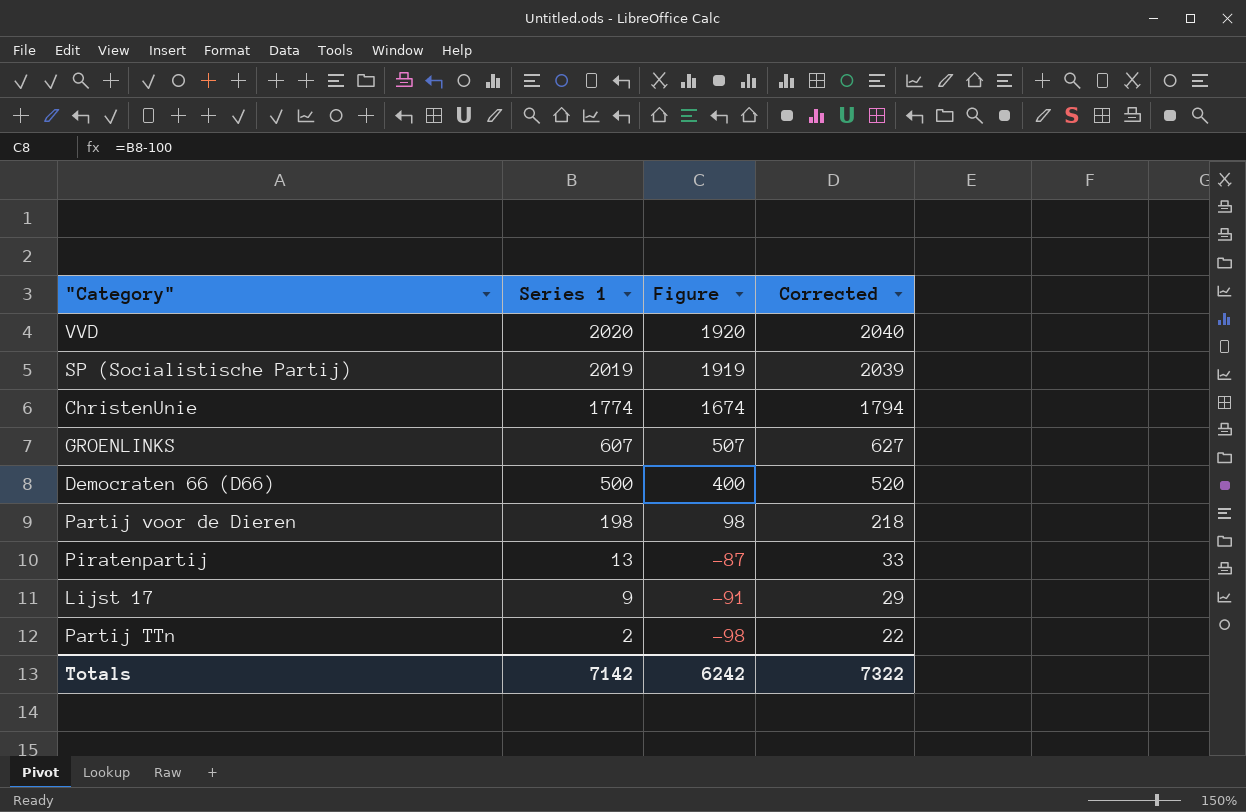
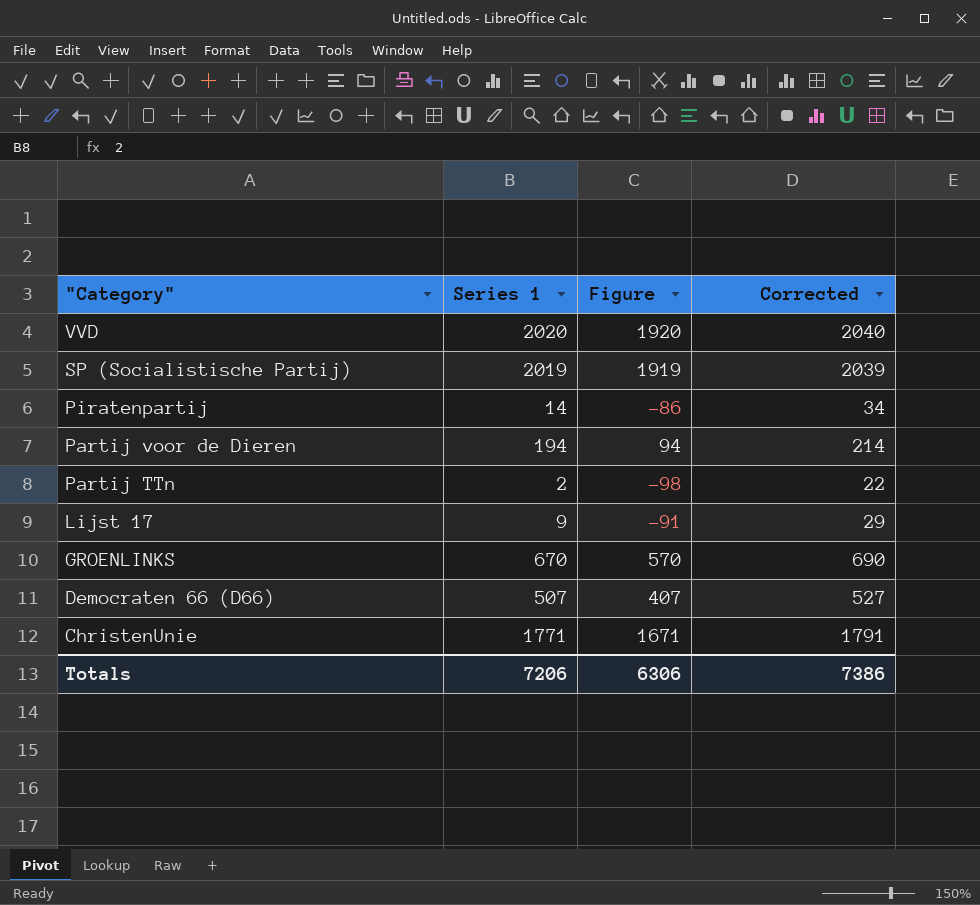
row order: Series 1 descending -> "Category" descending
Piratenpartij | Series 1: 13 -> 14
Piratenpartij | Figure: -87 -> -86
Piratenpartij | Corrected: 33 -> 34
Partij voor de Dieren | Series 1: 198 -> 194
Partij voor de Dieren | Figure: 98 -> 94
Partij voor de Dieren | Corrected: 218 -> 214
GROENLINKS | Series 1: 607 -> 670
GROENLINKS | Figure: 507 -> 570
GROENLINKS | Corrected: 627 -> 690
Democraten 66 (D66) | Series 1: 500 -> 507
Democraten 66 (D66) | Figure: 400 -> 407
Democraten 66 (D66) | Corrected: 520 -> 527
ChristenUnie | Series 1: 1774 -> 1771
ChristenUnie | Figure: 1674 -> 1671
ChristenUnie | Corrected: 1794 -> 1791
Totals | Series 1: 7142 -> 7206
Totals | Figure: 6242 -> 6306
Totals | Corrected: 7322 -> 7386

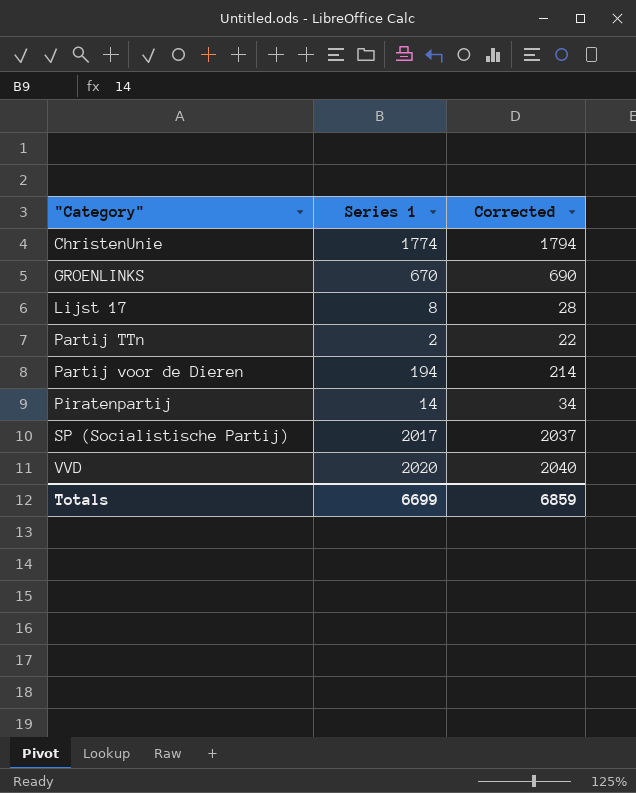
row order: "Category" descending -> "Category" ascending
column Figure | formula: [Series 1] - 100 -> none
row Democraten 66 (D66): 507 | 407 | 527 -> none
ChristenUnie | Series 1: 1771 -> 1774
ChristenUnie | Corrected: 1791 -> 1794
Lijst 17 | Series 1: 9 -> 8
Lijst 17 | Corrected: 29 -> 28
SP (Socialistische Partij) | Series 1: 2019 -> 2017
SP (Socialistische Partij) | Corrected: 2039 -> 2037
Totals | Series 1: 7206 -> 6699
Totals | Corrected: 7386 -> 6859

